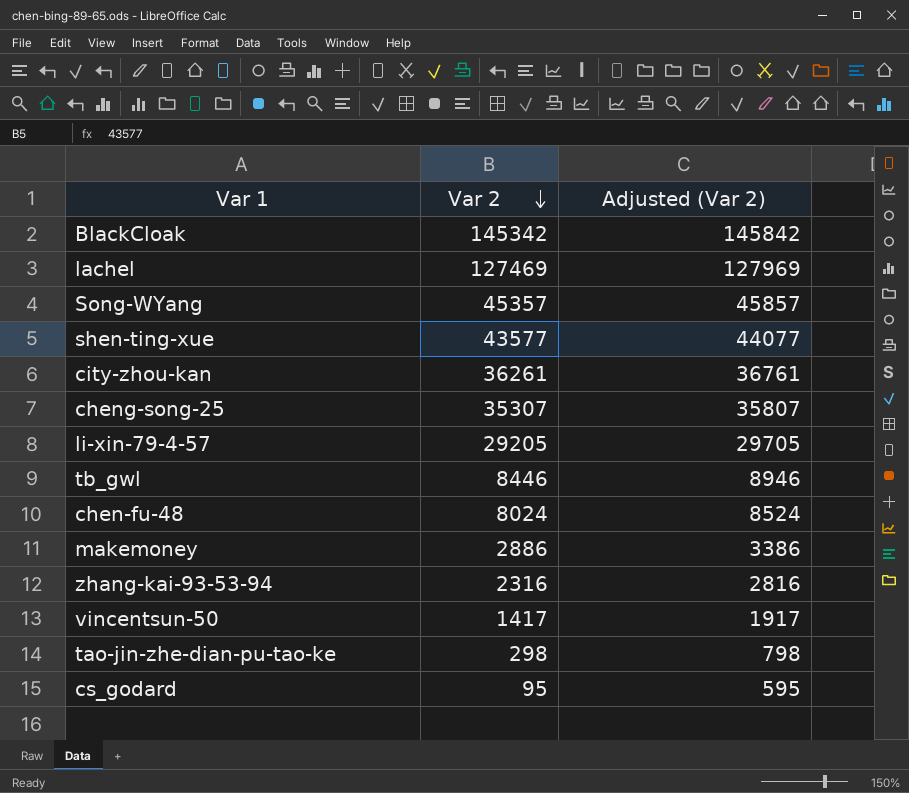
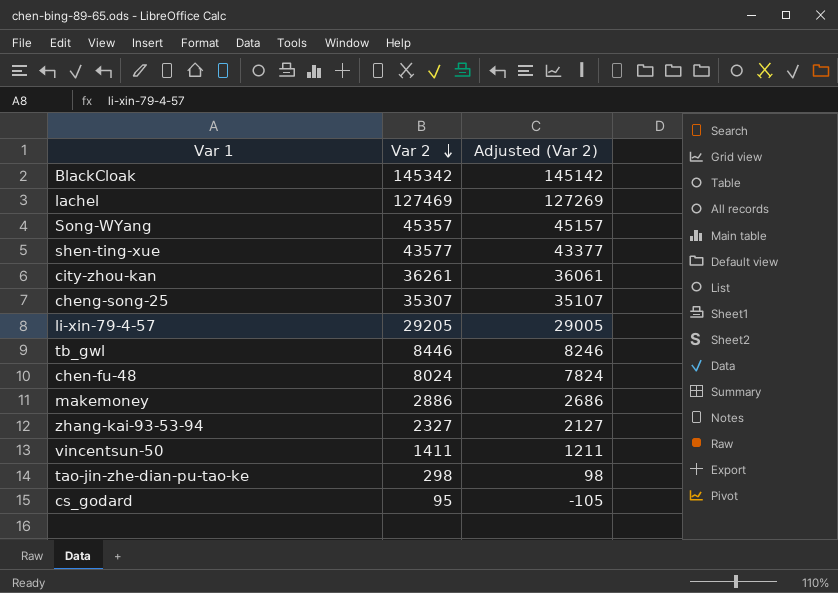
column Adjusted (Var 2) | formula: [Var 2] + 500 -> [Var 2] - 200
zhang-kai-93-53-94 | Var 2: 2316 -> 2327
vincentsun-50 | Var 2: 1417 -> 1411

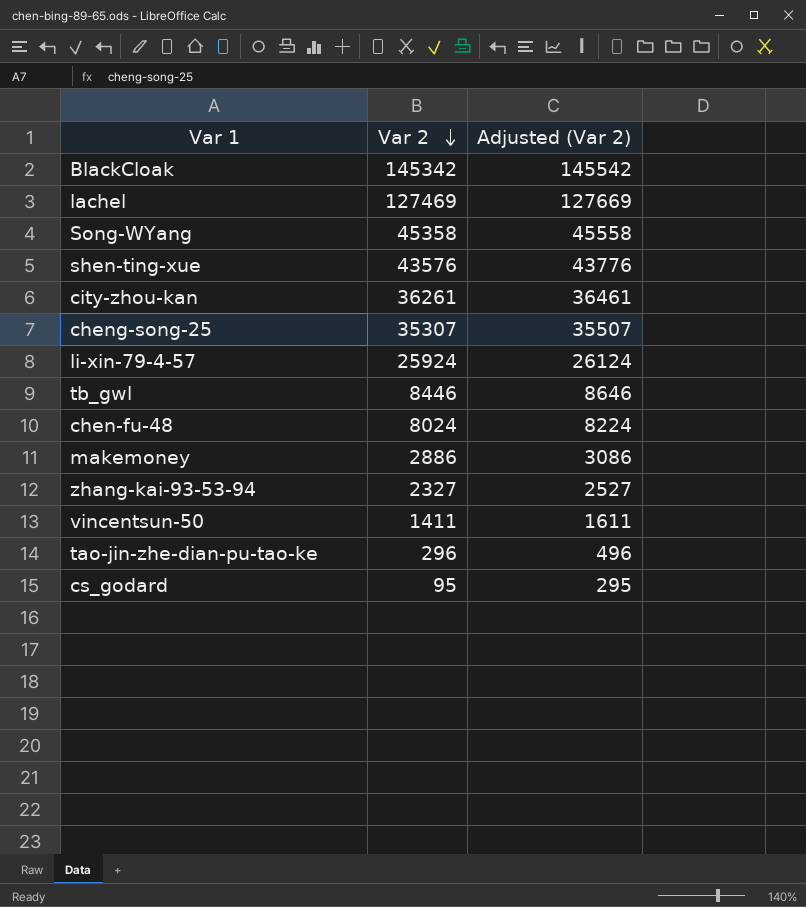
column Adjusted (Var 2) | formula: [Var 2] - 200 -> [Var 2] + 200
Song-WYang | Var 2: 45357 -> 45358
shen-ting-xue | Var 2: 43577 -> 43576
li-xin-79-4-57 | Var 2: 29205 -> 25924
tao-jin-zhe-dian-pu-tao-ke | Var 2: 298 -> 296

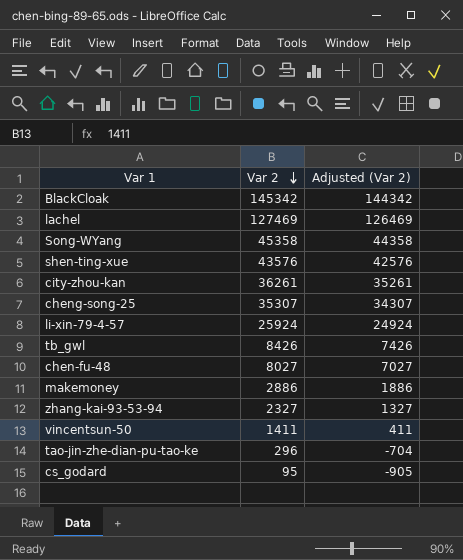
column Adjusted (Var 2) | formula: [Var 2] + 200 -> [Var 2] - 1000
tb_gwl | Var 2: 8446 -> 8426
chen-fu-48 | Var 2: 8024 -> 8027

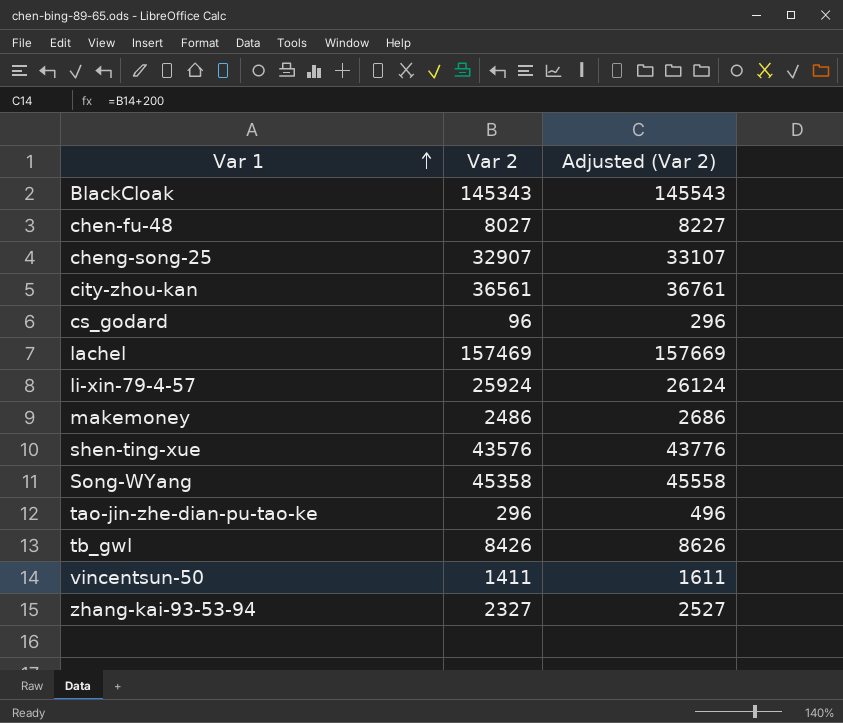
row order: Var 2 descending -> Var 1 ascending
column Adjusted (Var 2) | formula: [Var 2] - 1000 -> [Var 2] + 200
BlackCloak | Var 2: 145342 -> 145343
cheng-song-25 | Var 2: 35307 -> 32907
city-zhou-kan | Var 2: 36261 -> 36561
cs_godard | Var 2: 95 -> 96
lachel | Var 2: 127469 -> 157469
makemoney | Var 2: 2886 -> 2486

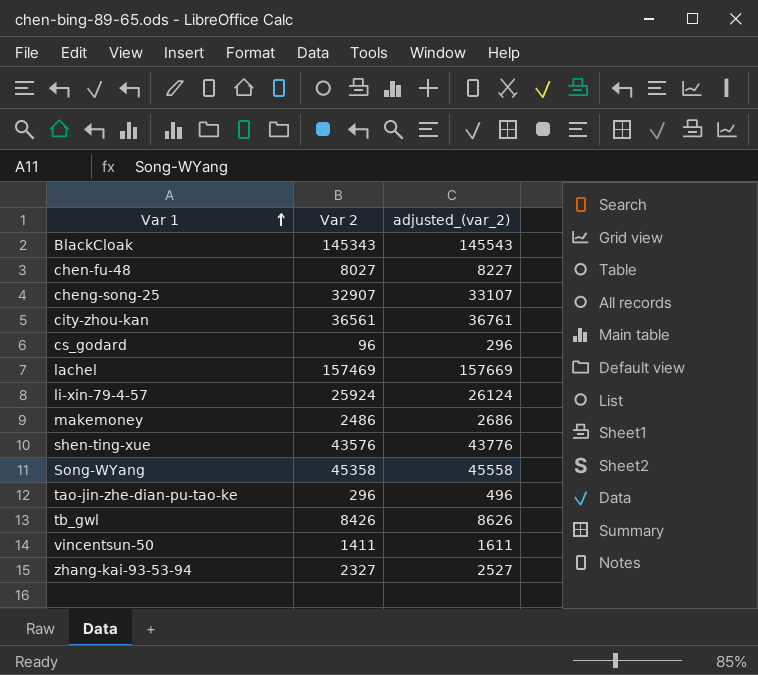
column name: Adjusted (Var 2) -> adjusted_(var_2)

